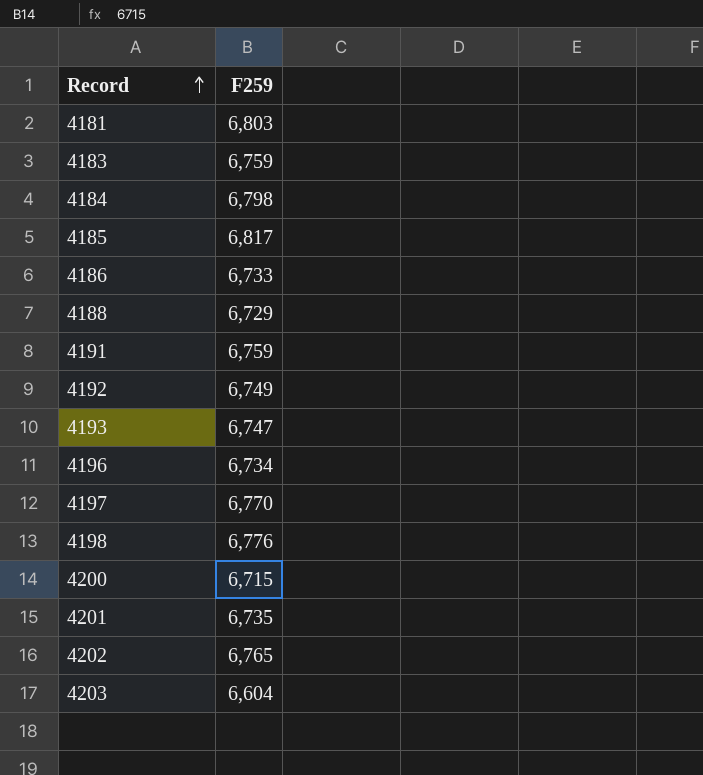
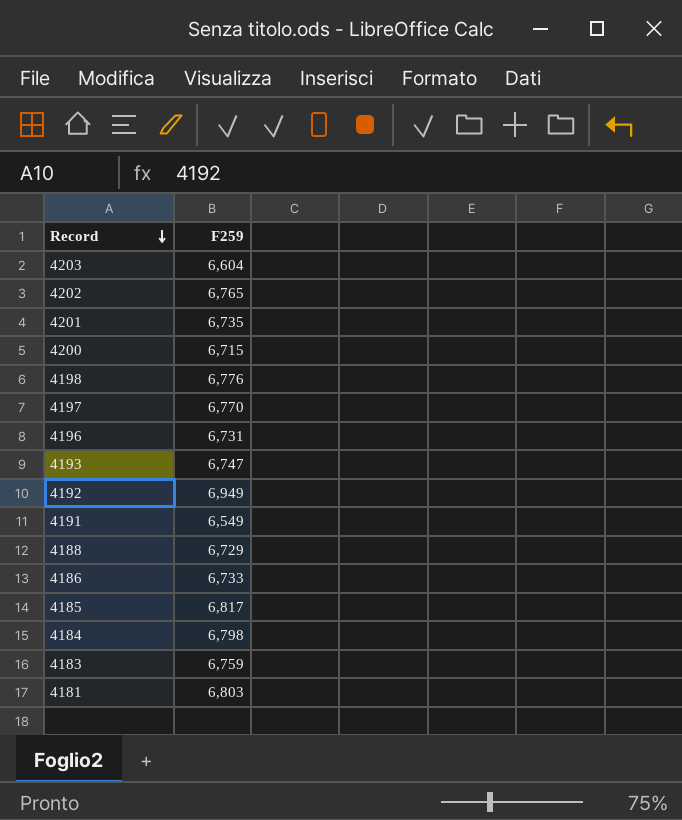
row order: Record ascending -> Record descending
4196 | F259: 6,734 -> 6,731
4192 | F259: 6,749 -> 6,949
4191 | F259: 6,759 -> 6,549

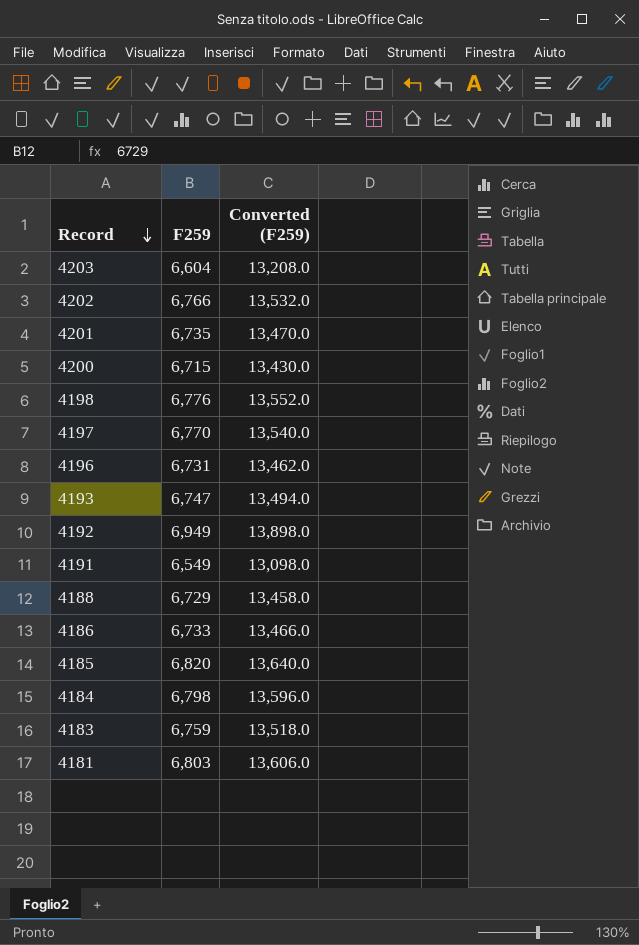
column Converted (F259) | formula: none -> [F259] * 2
4202 | F259: 6,765 -> 6,766
4185 | F259: 6,817 -> 6,820

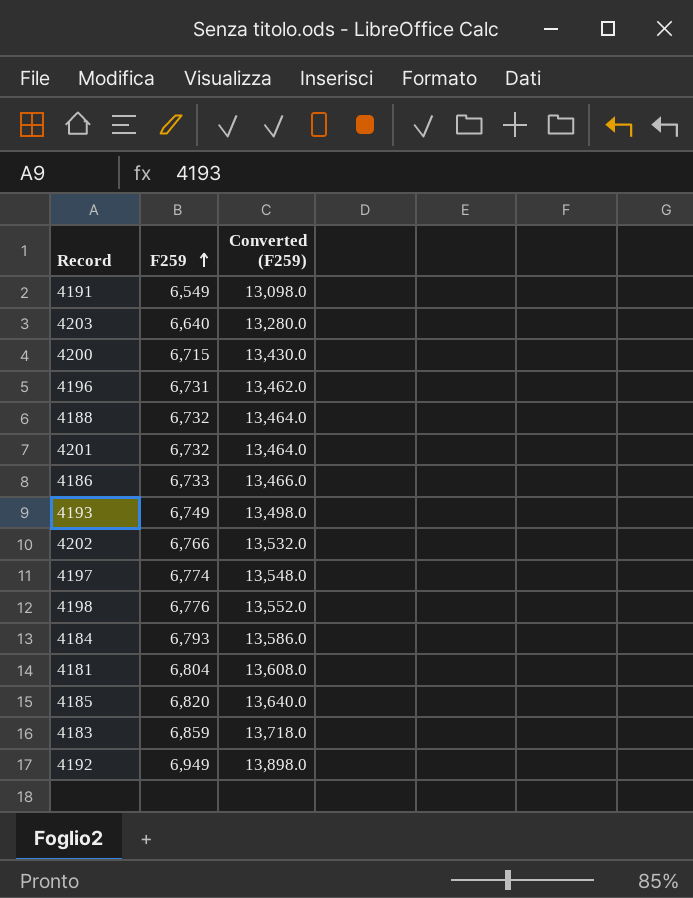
row order: Record descending -> F259 ascending
4203 | F259: 6,604 -> 6,640
4203 | Converted (F259): 13,208.0 -> 13,280.0
4188 | F259: 6,729 -> 6,732
4188 | Converted (F259): 13,458.0 -> 13,464.0
4201 | F259: 6,735 -> 6,732
4201 | Converted (F259): 13,470.0 -> 13,464.0
4193 | F259: 6,747 -> 6,749
4193 | Converted (F259): 13,494.0 -> 13,498.0
4197 | F259: 6,770 -> 6,774
4197 | Converted (F259): 13,540.0 -> 13,548.0
4184 | F259: 6,798 -> 6,793
4184 | Converted (F259): 13,596.0 -> 13,586.0
4181 | F259: 6,803 -> 6,804
4181 | Converted (F259): 13,606.0 -> 13,608.0
4183 | F259: 6,759 -> 6,859
4183 | Converted (F259): 13,518.0 -> 13,718.0

